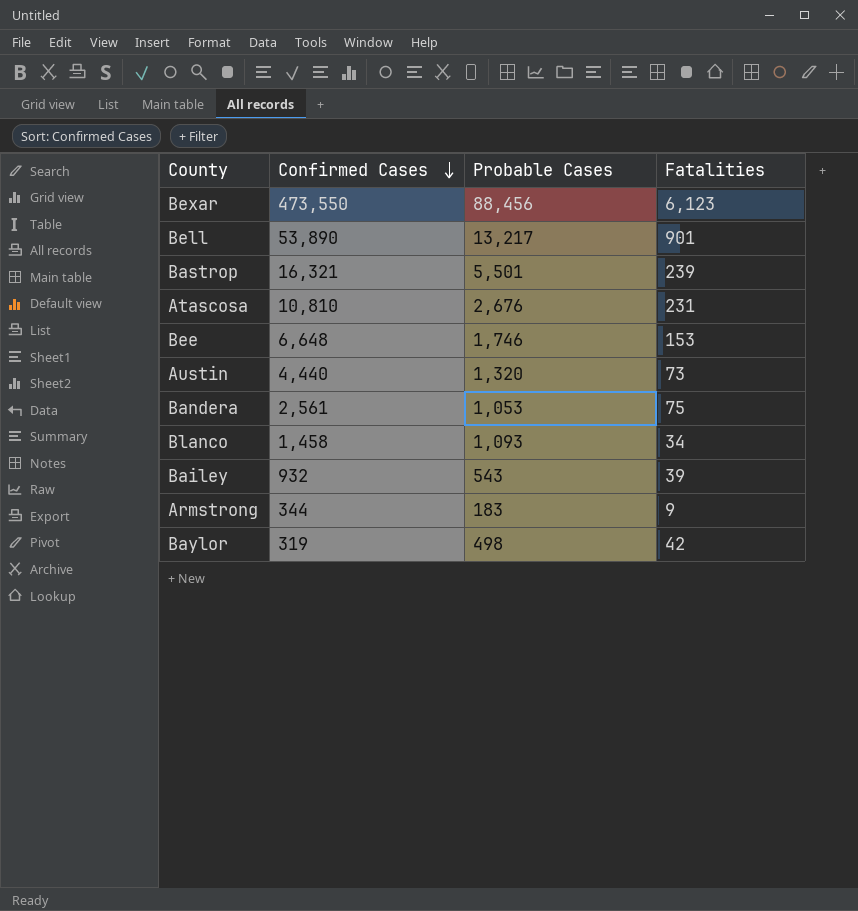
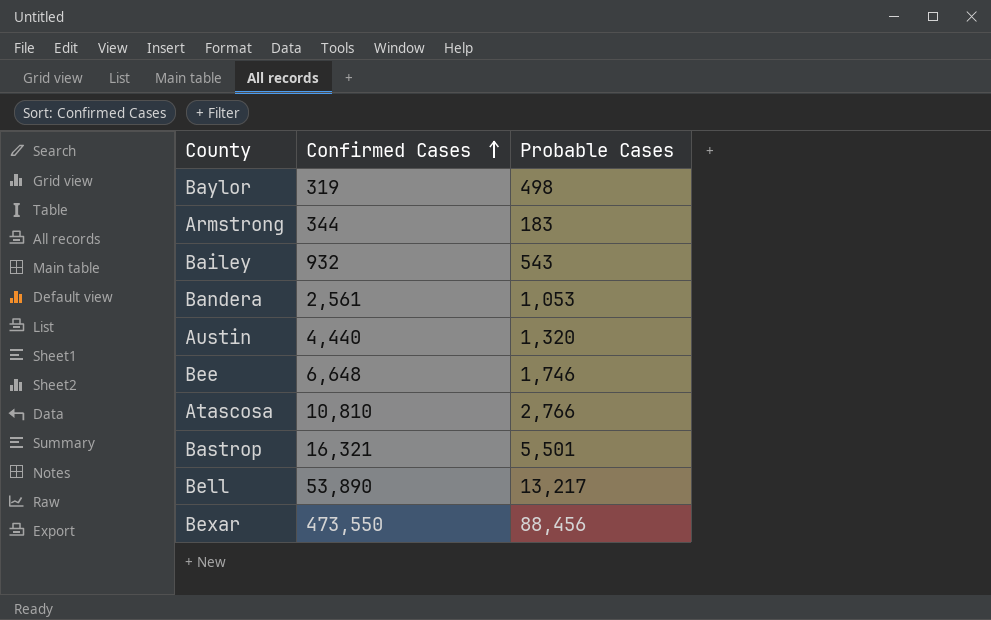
row order: Confirmed Cases descending -> Confirmed Cases ascending
column Fatalities | position: 4 -> none
row Blanco: 1,458 | 1,093 | 34 -> none
Atascosa | Probable Cases: 2,676 -> 2,766

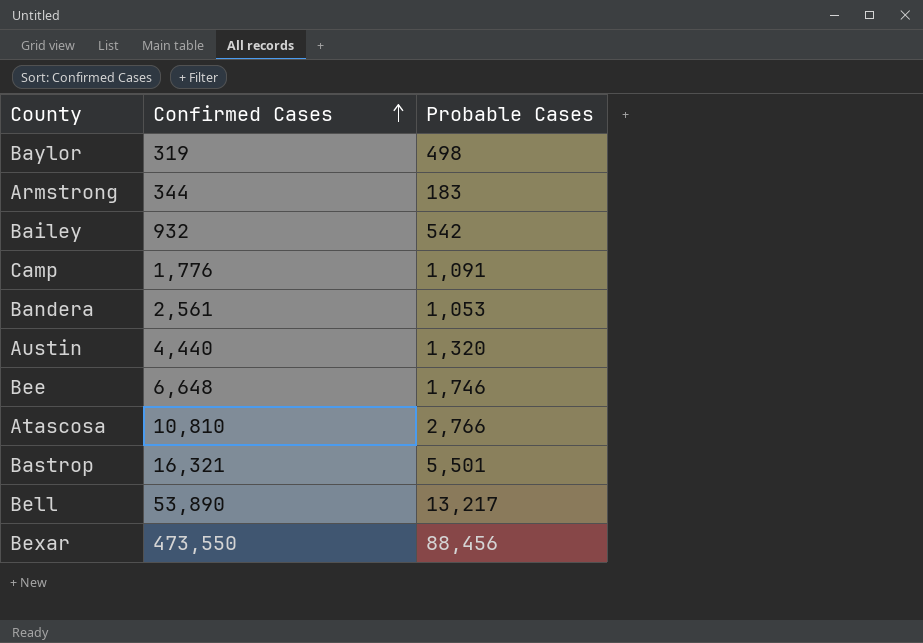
Bailey | Probable Cases: 543 -> 542
row Camp: none -> 1,776 | 1,091

